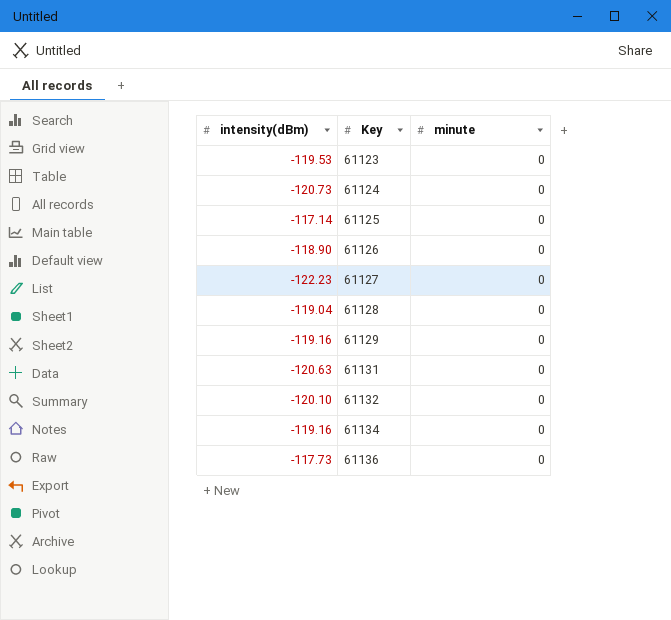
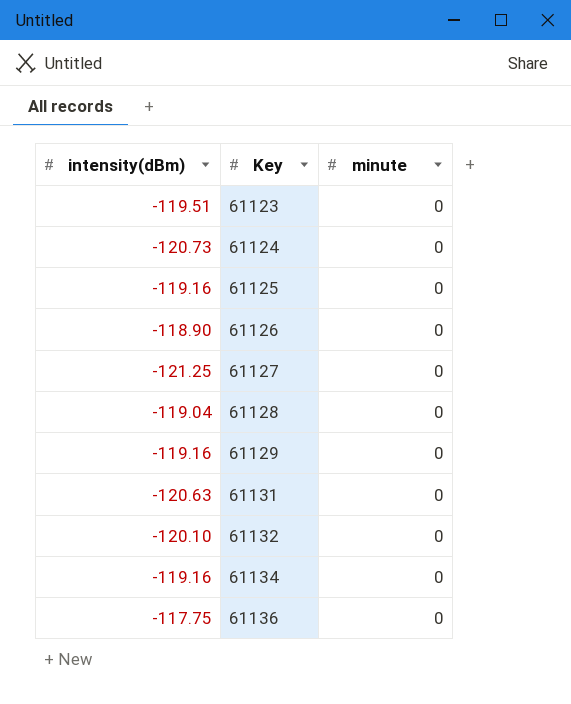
61123 | intensity(dBm): -119.53 -> -119.51
61125 | intensity(dBm): -117.14 -> -119.16
61127 | intensity(dBm): -122.23 -> -121.25
61136 | intensity(dBm): -117.73 -> -117.75

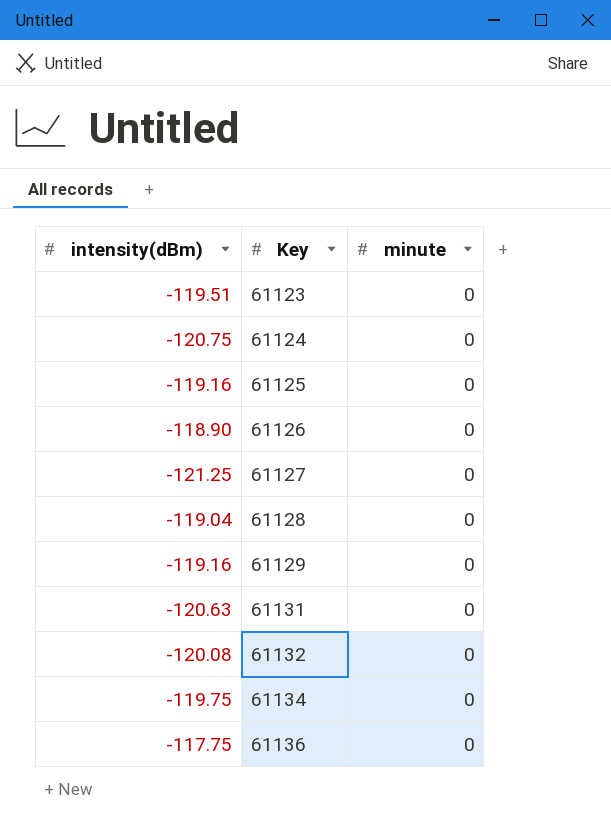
61124 | intensity(dBm): -120.73 -> -120.75
61132 | intensity(dBm): -120.10 -> -120.08
61134 | intensity(dBm): -119.16 -> -119.75

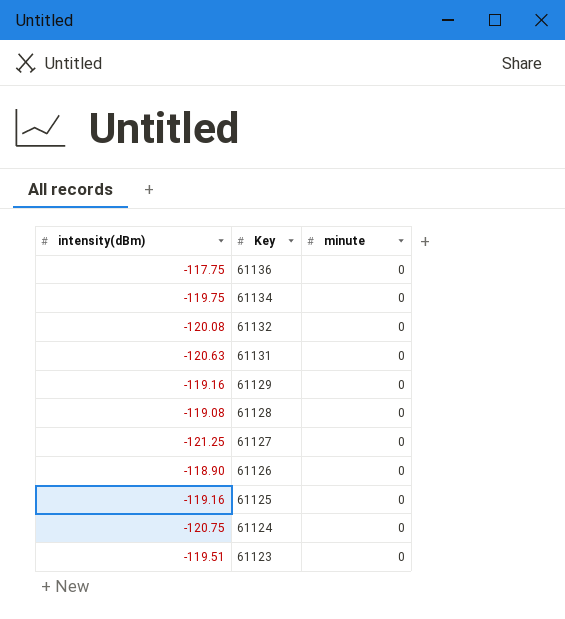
row order: Key ascending -> Key descending
61128 | intensity(dBm): -119.04 -> -119.08

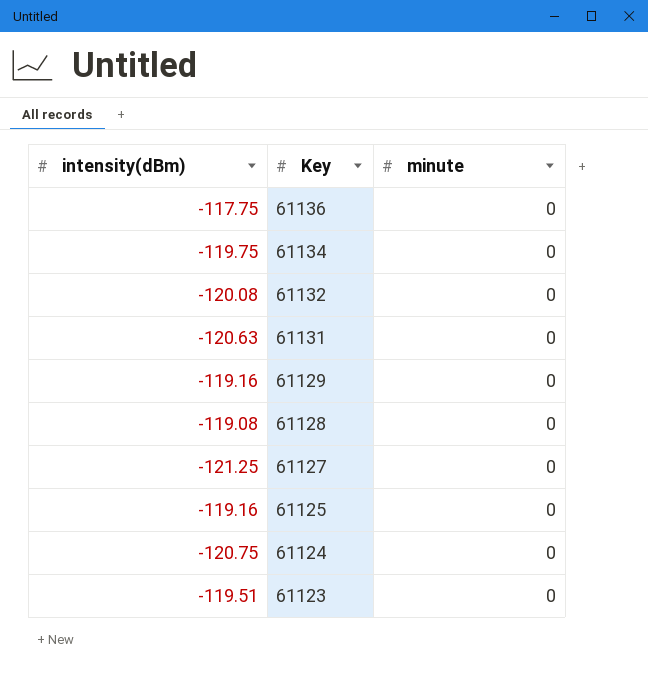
row 61126: -118.90 | 0 -> none

